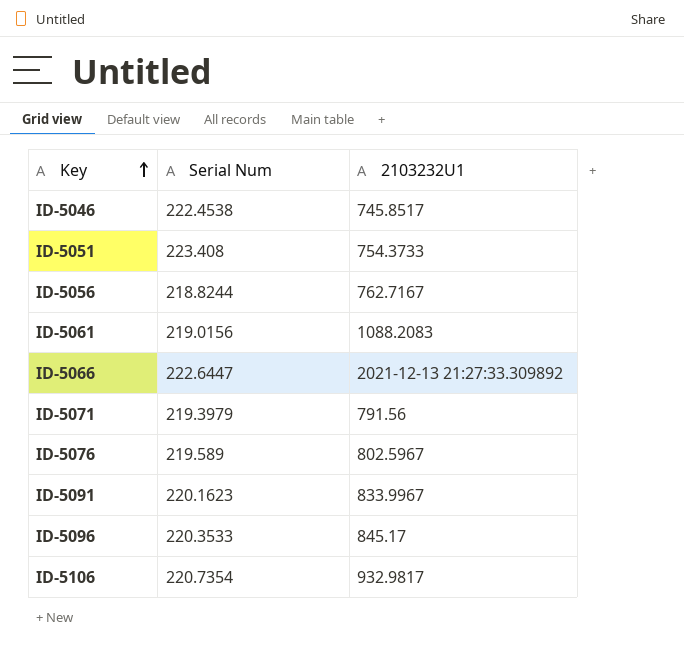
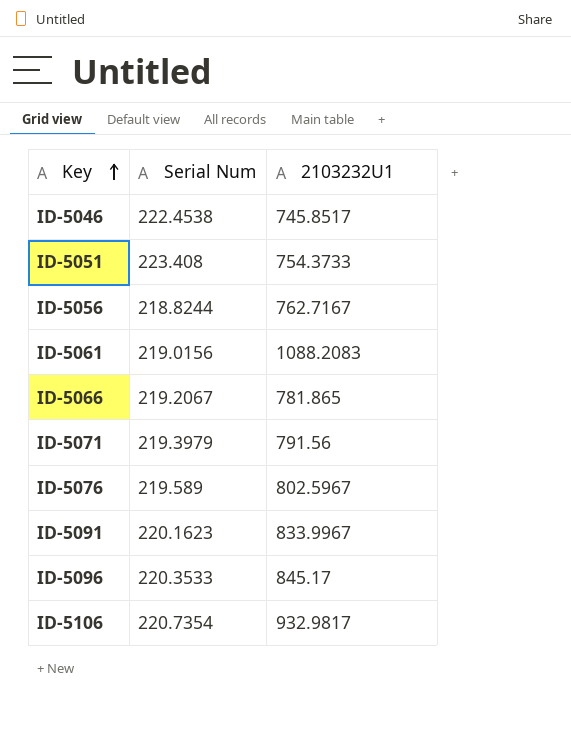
ID-5066 | Serial Num: 222.6447 -> 219.2067
ID-5066 | 2103232U1: 2021-12-13 21:27:33.309892 -> 781.865

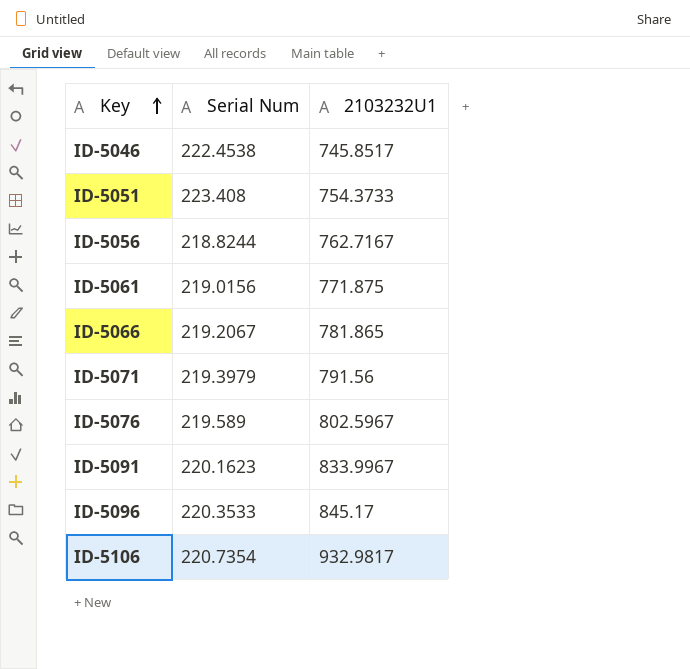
ID-5061 | 2103232U1: 1088.2083 -> 771.875

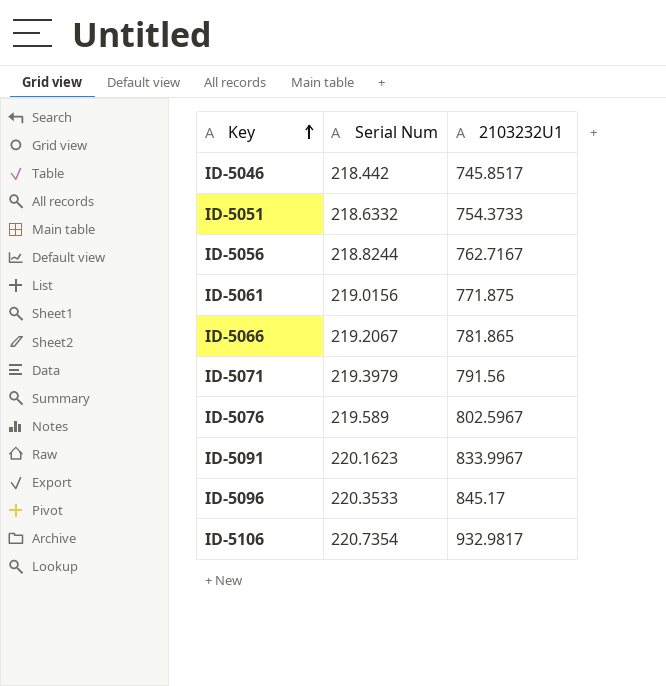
ID-5046 | Serial Num: 222.4538 -> 218.442
ID-5051 | Serial Num: 223.408 -> 218.6332

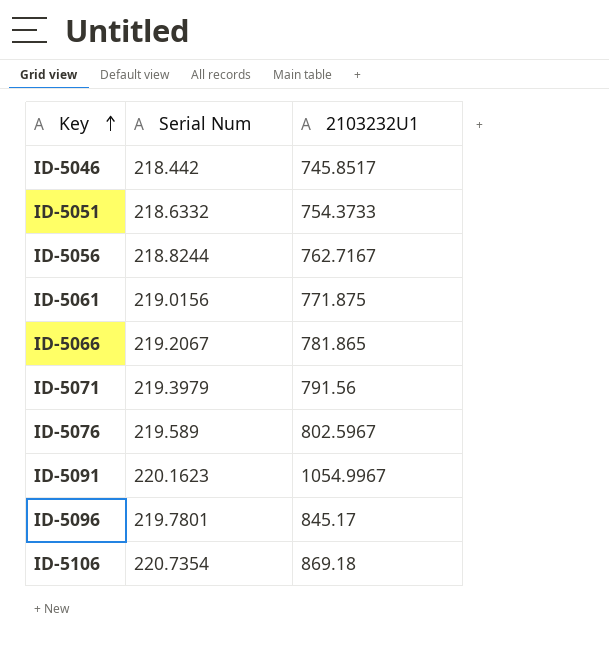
ID-5091 | 2103232U1: 833.9967 -> 1054.9967
ID-5096 | Serial Num: 220.3533 -> 219.7801
ID-5106 | 2103232U1: 932.9817 -> 869.18

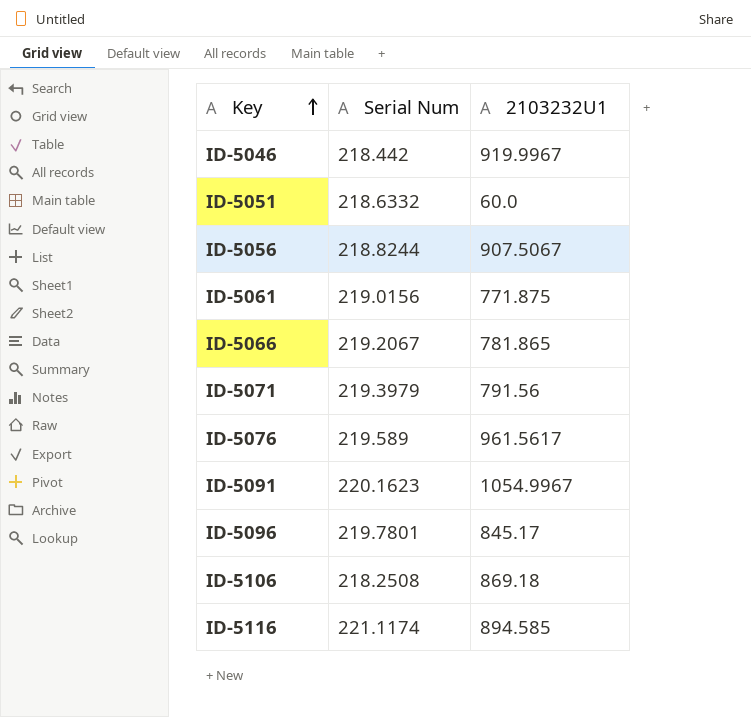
ID-5046 | 2103232U1: 745.8517 -> 919.9967
ID-5051 | 2103232U1: 754.3733 -> 60.0
ID-5056 | 2103232U1: 762.7167 -> 907.5067
ID-5076 | 2103232U1: 802.5967 -> 961.5617
ID-5106 | Serial Num: 220.7354 -> 218.2508
row ID-5116: none -> 221.1174 | 894.585

